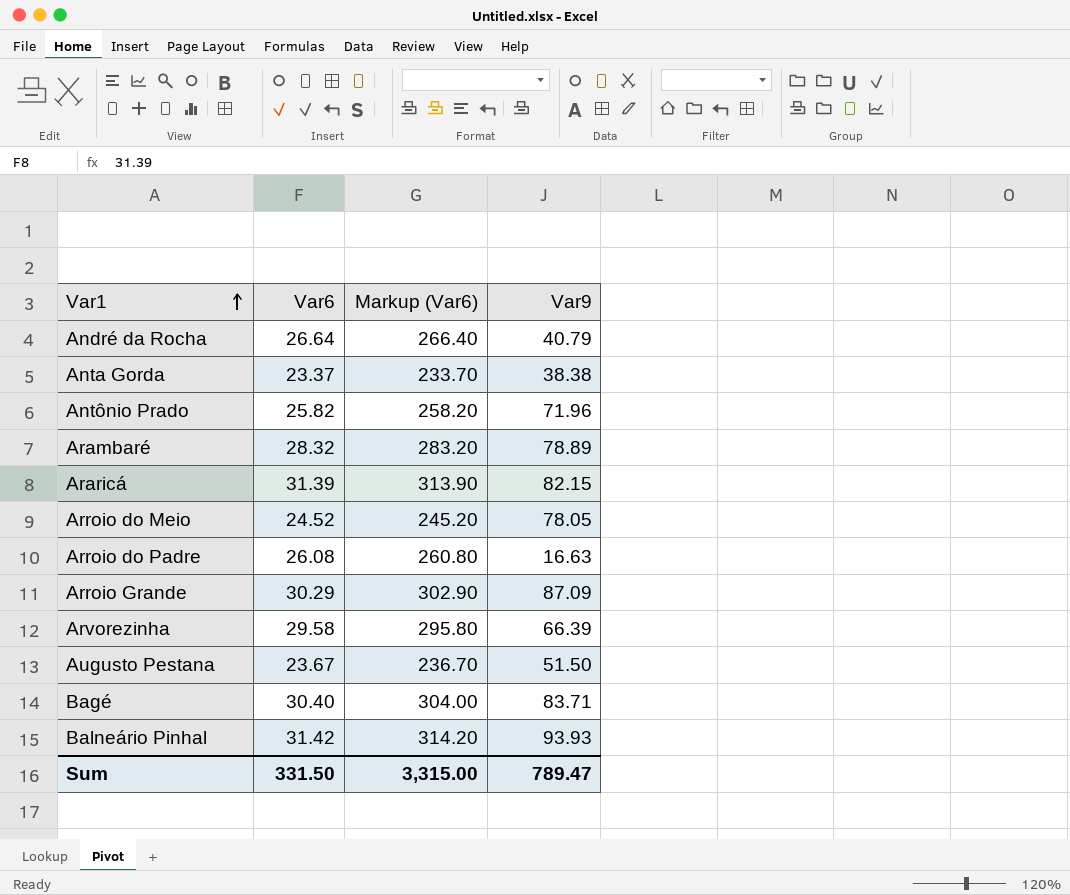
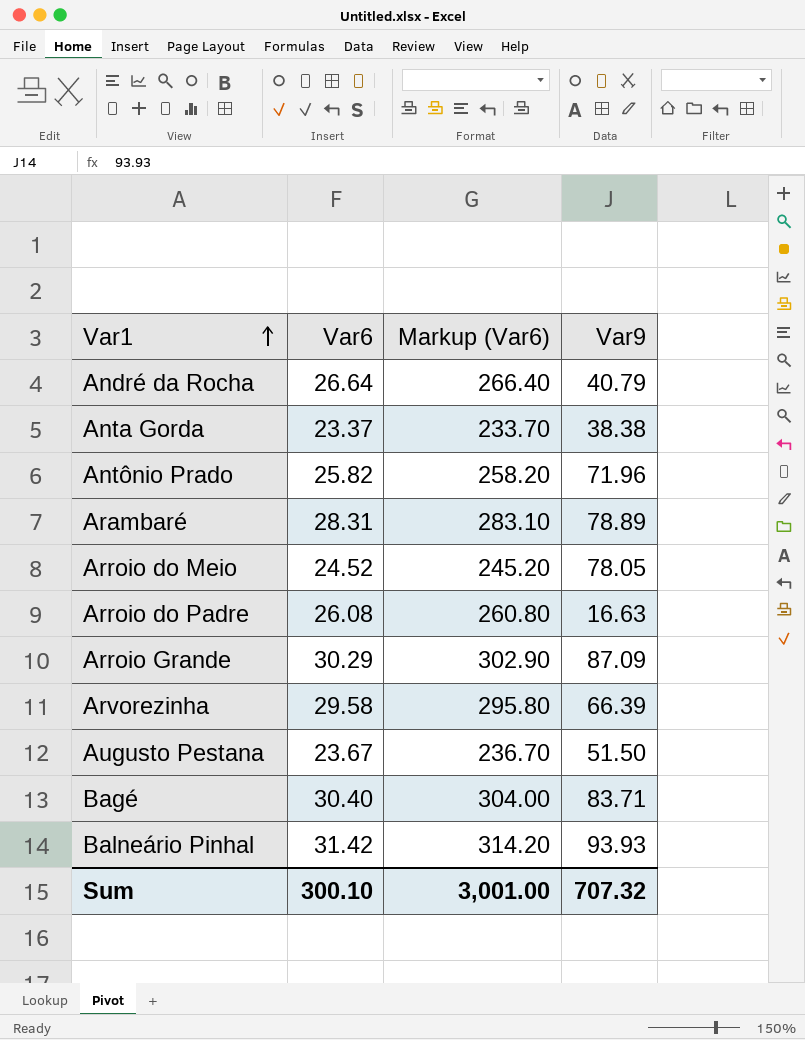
row Araricá: 31.39 | 313.90 | 82.15 -> none
Arambaré | Var6: 28.32 -> 28.31
Arambaré | Markup (Var6): 283.20 -> 283.10
Sum | Var6: 331.50 -> 300.10
Sum | Markup (Var6): 3,315.00 -> 3,001.00
Sum | Var9: 789.47 -> 707.32

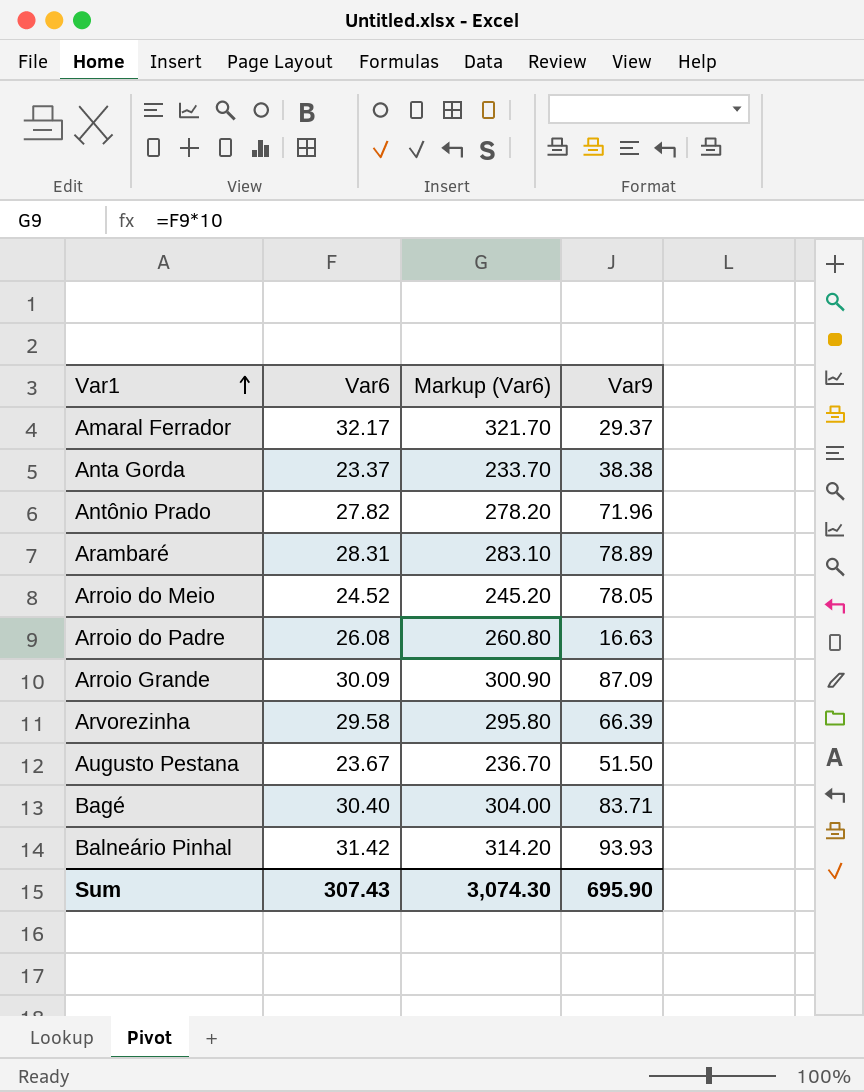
row André da Rocha: 26.64 | 266.40 | 40.79 -> none
row Amaral Ferrador: none -> 32.17 | 321.70 | 29.37
Antônio Prado | Var6: 25.82 -> 27.82
Antônio Prado | Markup (Var6): 258.20 -> 278.20
Arroio Grande | Var6: 30.29 -> 30.09
Arroio Grande | Markup (Var6): 302.90 -> 300.90
Sum | Var6: 300.10 -> 307.43
Sum | Markup (Var6): 3,001.00 -> 3,074.30
Sum | Var9: 707.32 -> 695.90

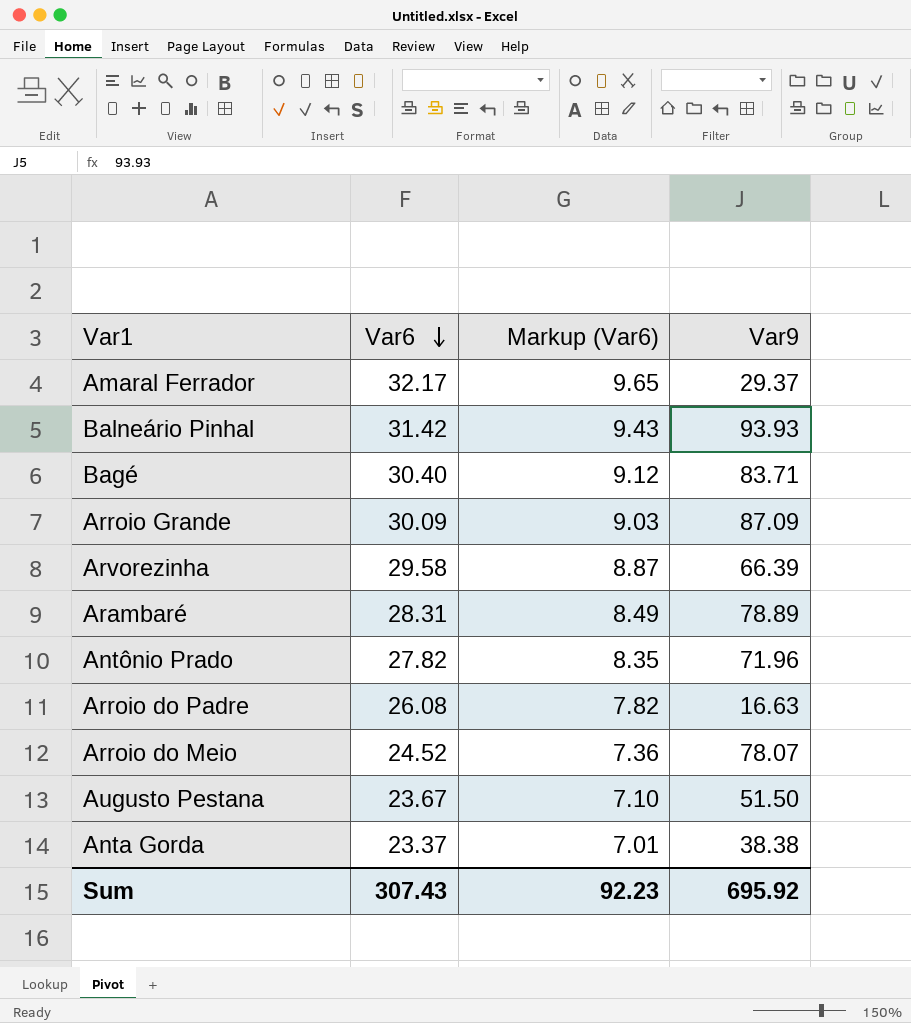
row order: Var1 ascending -> Var6 descending
column Markup (Var6) | formula: [Var6] * 10 -> [Var6] * 0.3
Arroio do Meio | Var9: 78.05 -> 78.07
Sum | Markup (Var6): 3,074.30 -> 92.23
Sum | Var9: 695.90 -> 695.92

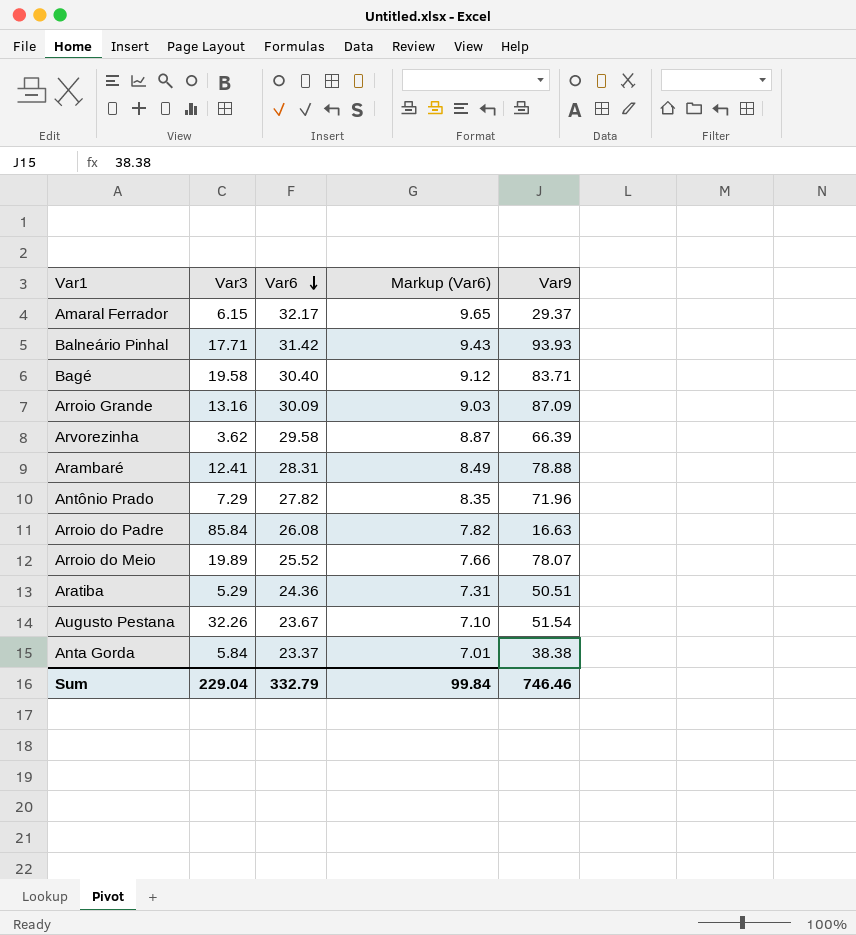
column Var3 | position: none -> 2
Arambaré | Var9: 78.89 -> 78.88
Arroio do Meio | Var6: 24.52 -> 25.52
Arroio do Meio | Markup (Var6): 7.36 -> 7.66
row Aratiba: none -> 5.29 | 24.36 | 7.31 | 50.51
Augusto Pestana | Var9: 51.50 -> 51.54
Sum | Var6: 307.43 -> 332.79
Sum | Markup (Var6): 92.23 -> 99.84
Sum | Var9: 695.92 -> 746.46

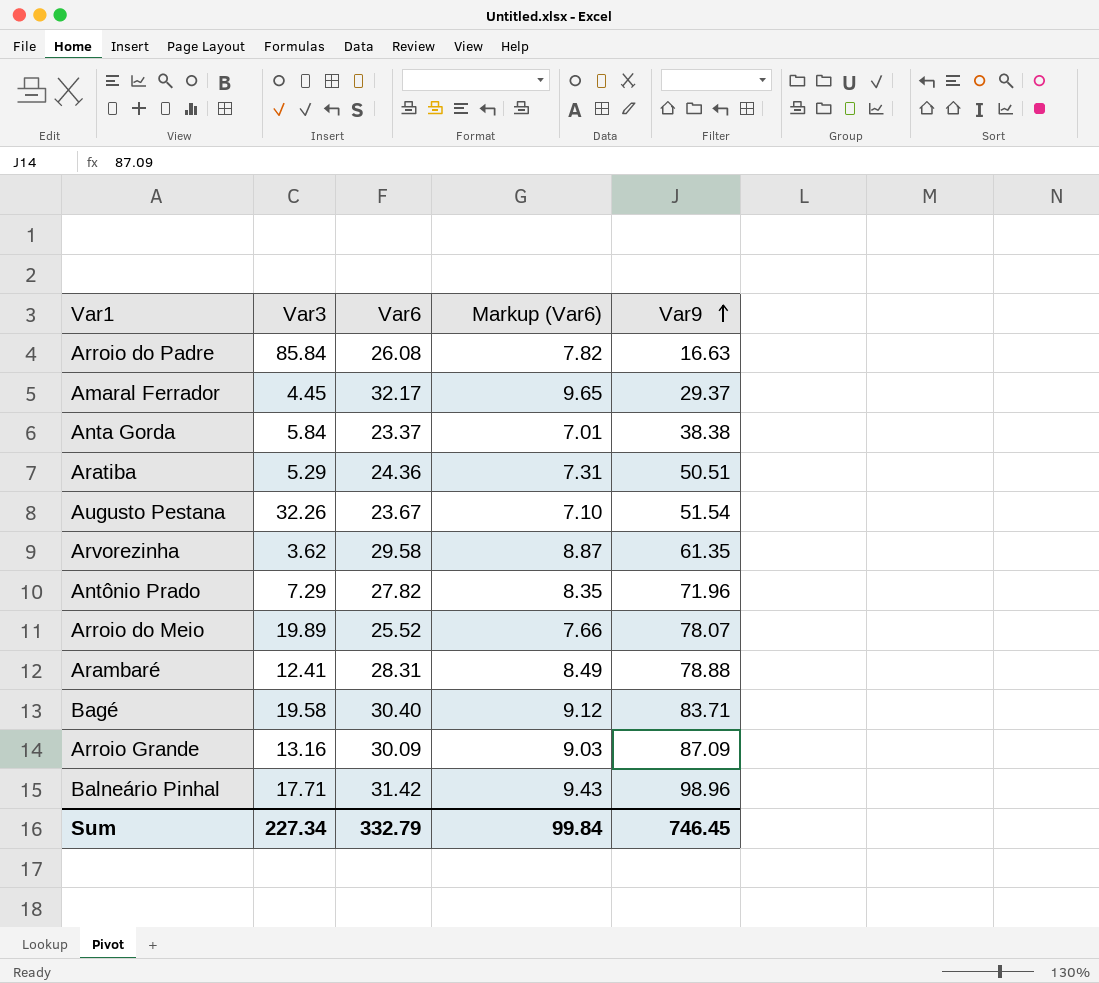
row order: Var6 descending -> Var9 ascending
Amaral Ferrador | Var3: 6.15 -> 4.45
Arvorezinha | Var9: 66.39 -> 61.35
Balneário Pinhal | Var9: 93.93 -> 98.96
Sum | Var3: 229.04 -> 227.34
Sum | Var9: 746.46 -> 746.45

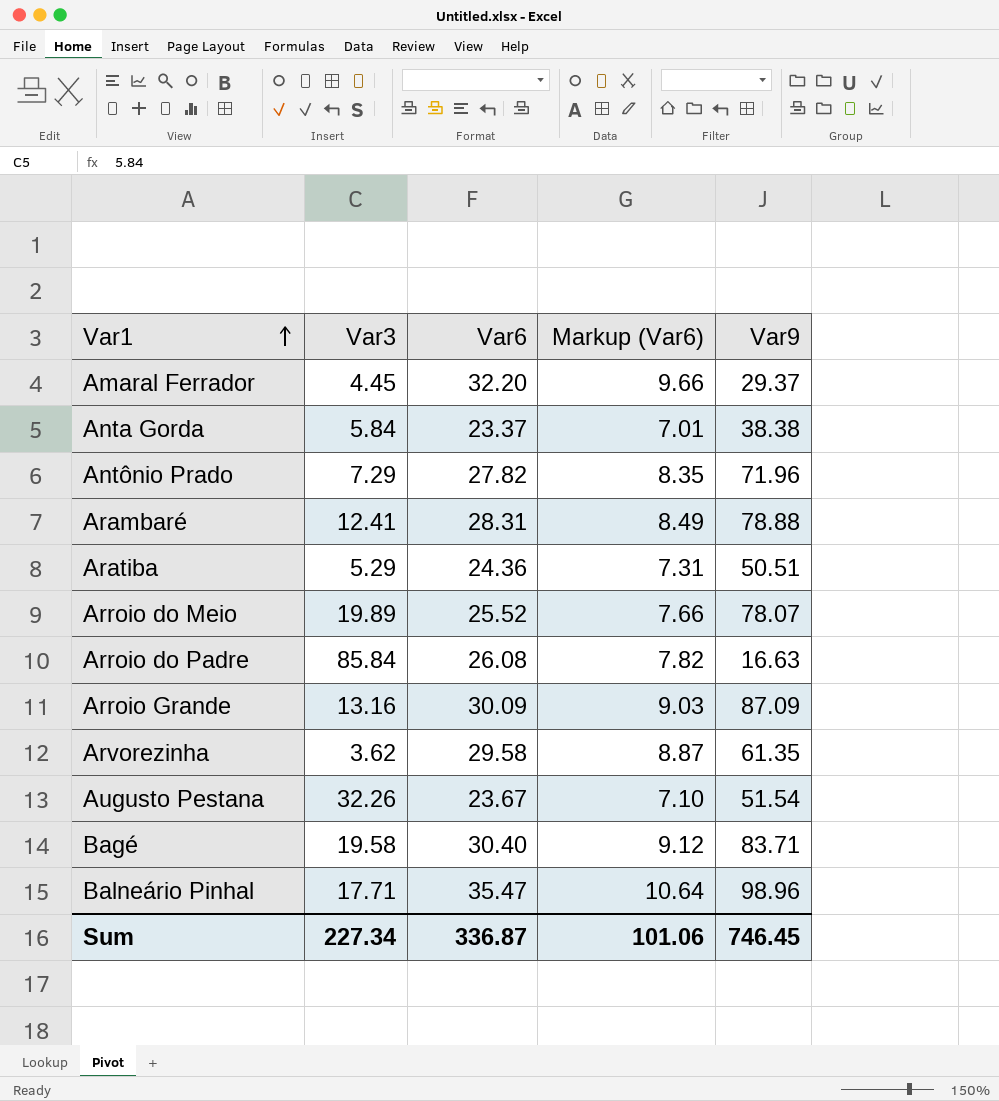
row order: Var9 ascending -> Var1 ascending
Amaral Ferrador | Var6: 32.17 -> 32.20
Amaral Ferrador | Markup (Var6): 9.65 -> 9.66
Balneário Pinhal | Var6: 31.42 -> 35.47
Balneário Pinhal | Markup (Var6): 9.43 -> 10.64
Sum | Var6: 332.79 -> 336.87
Sum | Markup (Var6): 99.84 -> 101.06

